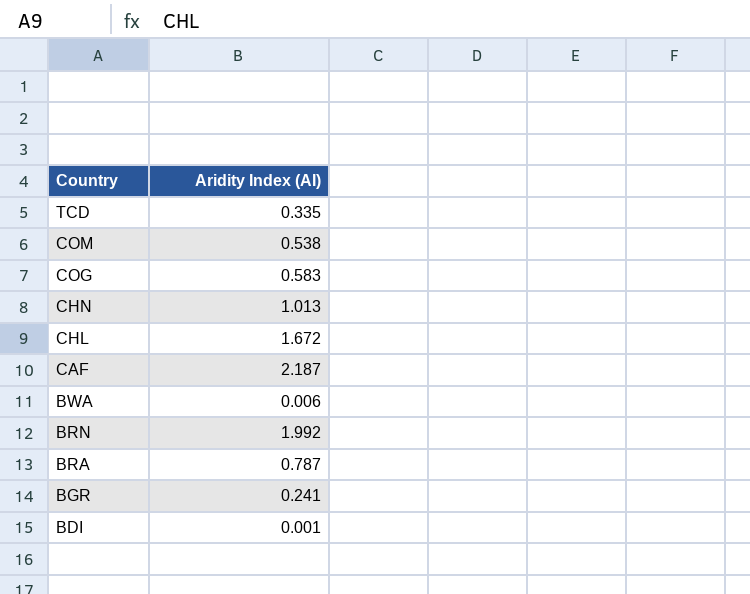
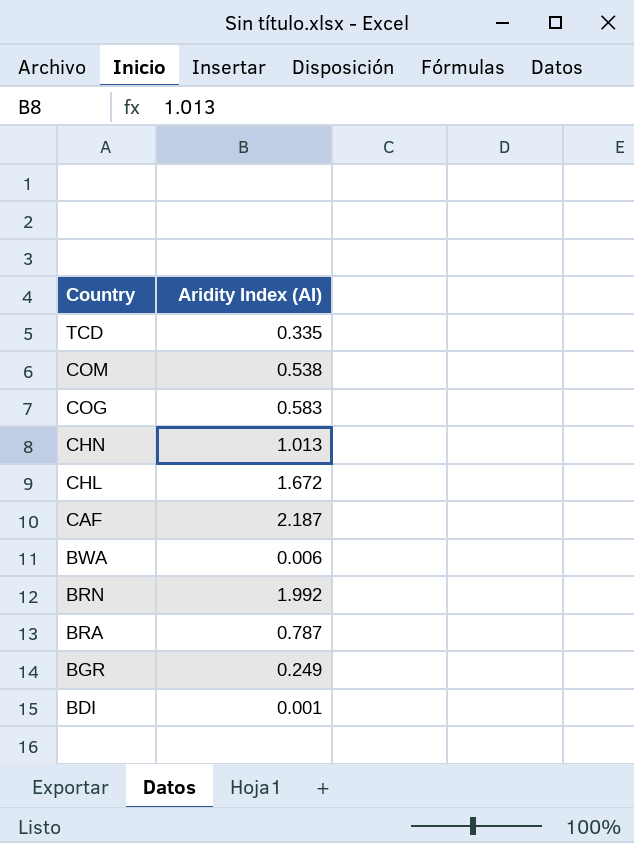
BGR | Aridity Index (AI): 0.241 -> 0.249

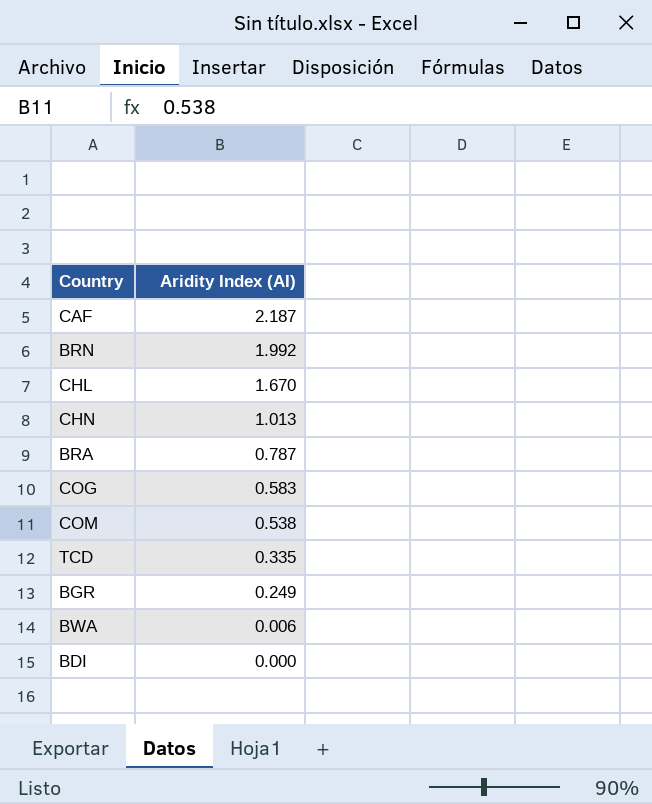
row order: Country descending -> Aridity Index (AI) descending
CHL | Aridity Index (AI): 1.672 -> 1.670
BDI | Aridity Index (AI): 0.001 -> 0.000

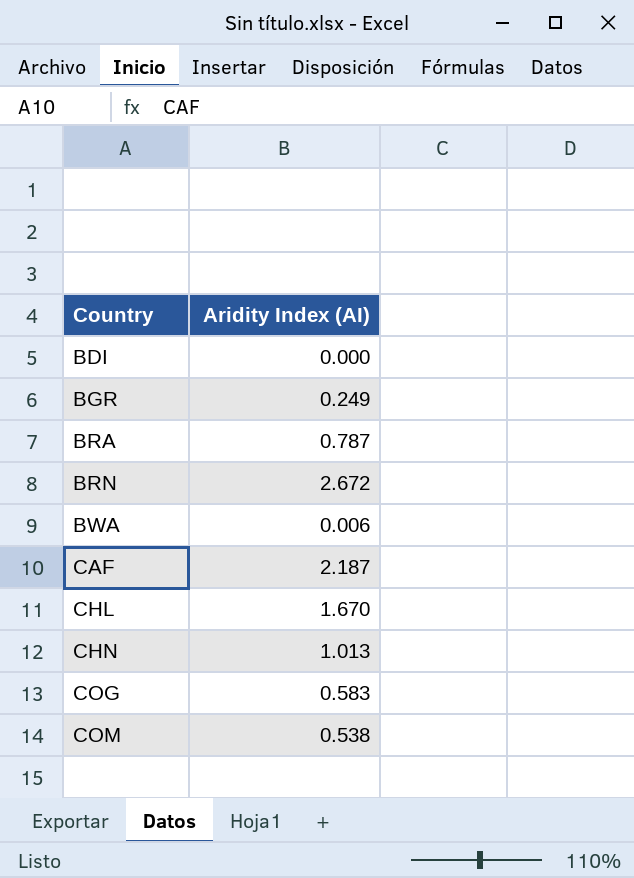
row order: Aridity Index (AI) descending -> Country ascending
row TCD: 0.335 -> none
BRN | Aridity Index (AI): 1.992 -> 2.672

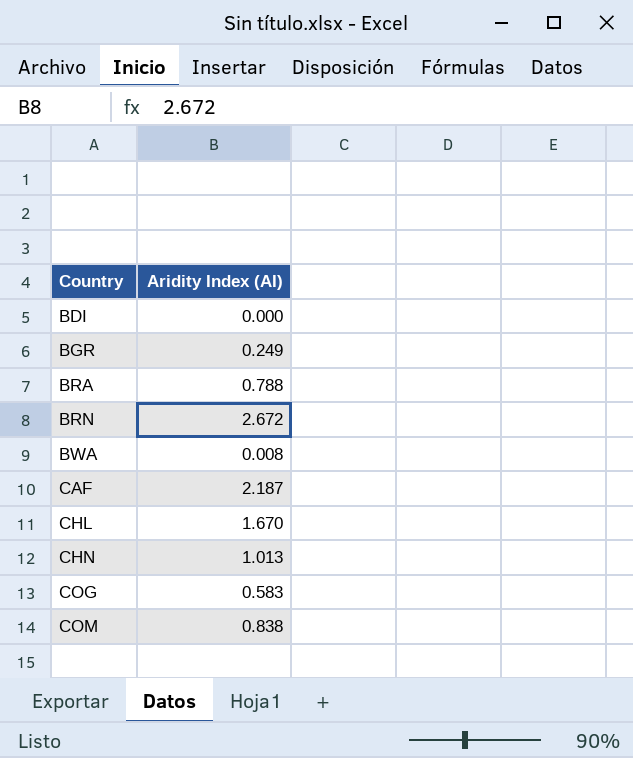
BRA | Aridity Index (AI): 0.787 -> 0.788
BWA | Aridity Index (AI): 0.006 -> 0.008
COM | Aridity Index (AI): 0.538 -> 0.838

